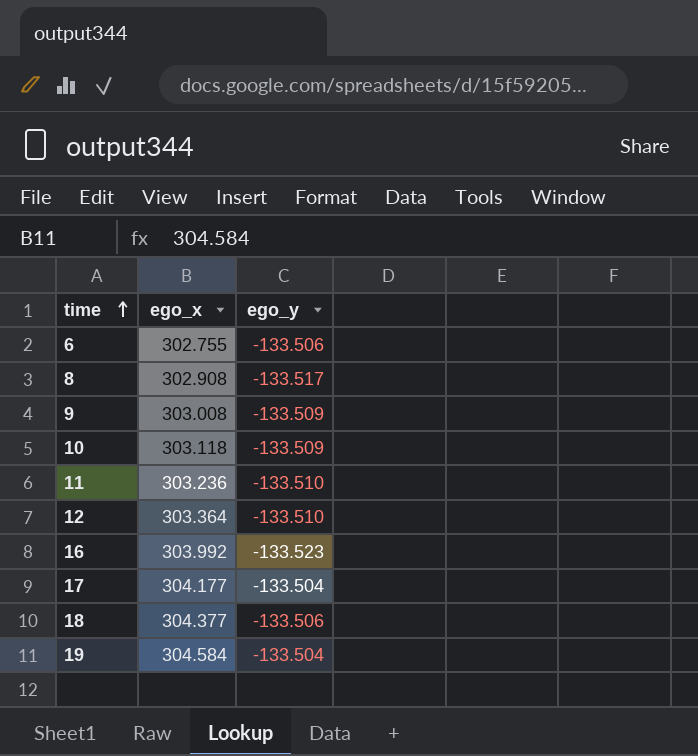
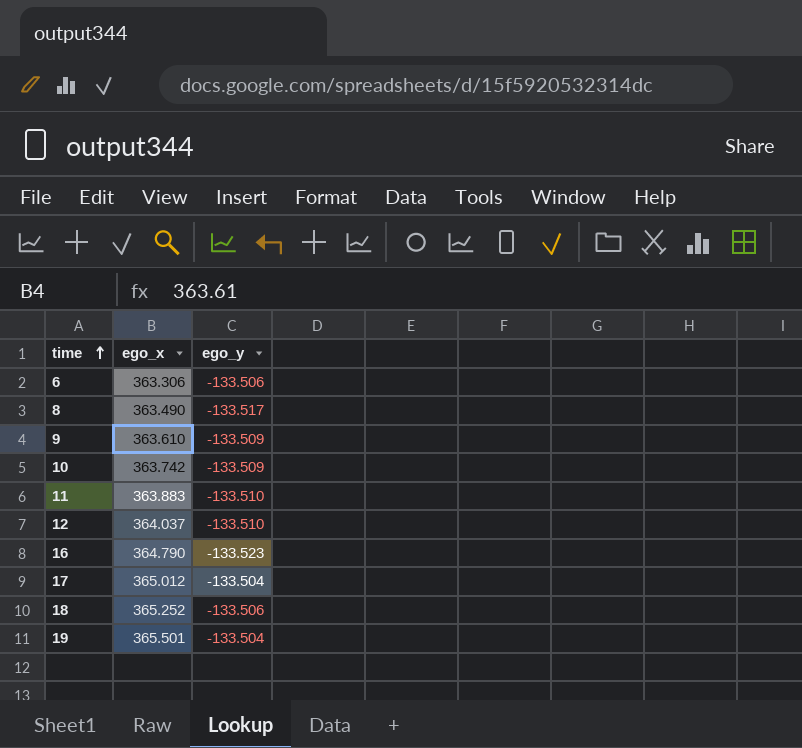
6 | ego_x: 302.755 -> 363.306
8 | ego_x: 302.908 -> 363.490
9 | ego_x: 303.008 -> 363.610
10 | ego_x: 303.118 -> 363.742
11 | ego_x: 303.236 -> 363.883
12 | ego_x: 303.364 -> 364.037
16 | ego_x: 303.992 -> 364.790
17 | ego_x: 304.177 -> 365.012
18 | ego_x: 304.377 -> 365.252
19 | ego_x: 304.584 -> 365.501

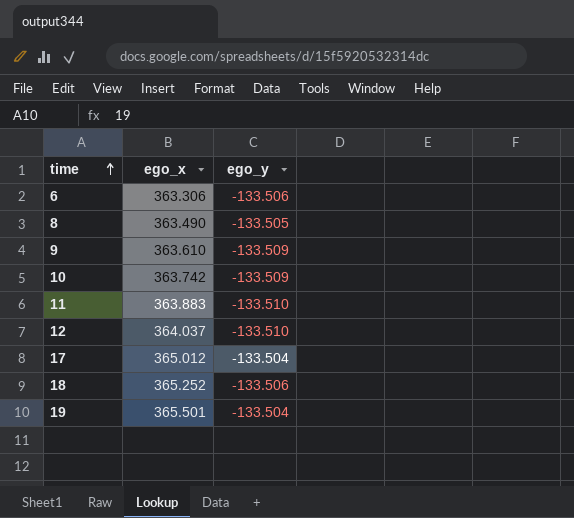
row 16: 364.790 | -133.523 -> none
8 | ego_y: -133.517 -> -133.505

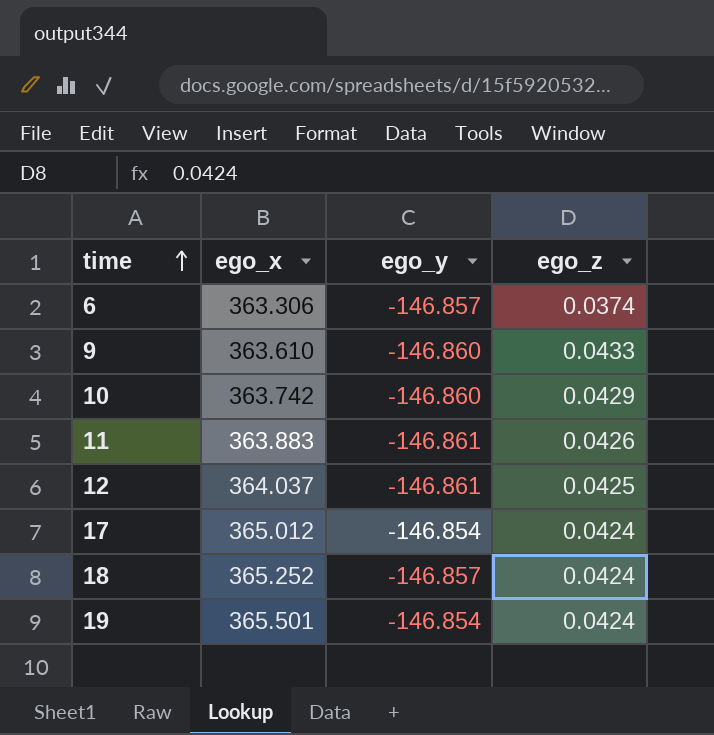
column ego_z | position: none -> 4
row 8: 363.490 | -133.505 -> none
6 | ego_y: -133.506 -> -146.857
9 | ego_y: -133.509 -> -146.860
10 | ego_y: -133.509 -> -146.860
11 | ego_y: -133.510 -> -146.861
12 | ego_y: -133.510 -> -146.861
17 | ego_y: -133.504 -> -146.854
18 | ego_y: -133.506 -> -146.857
19 | ego_y: -133.504 -> -146.854

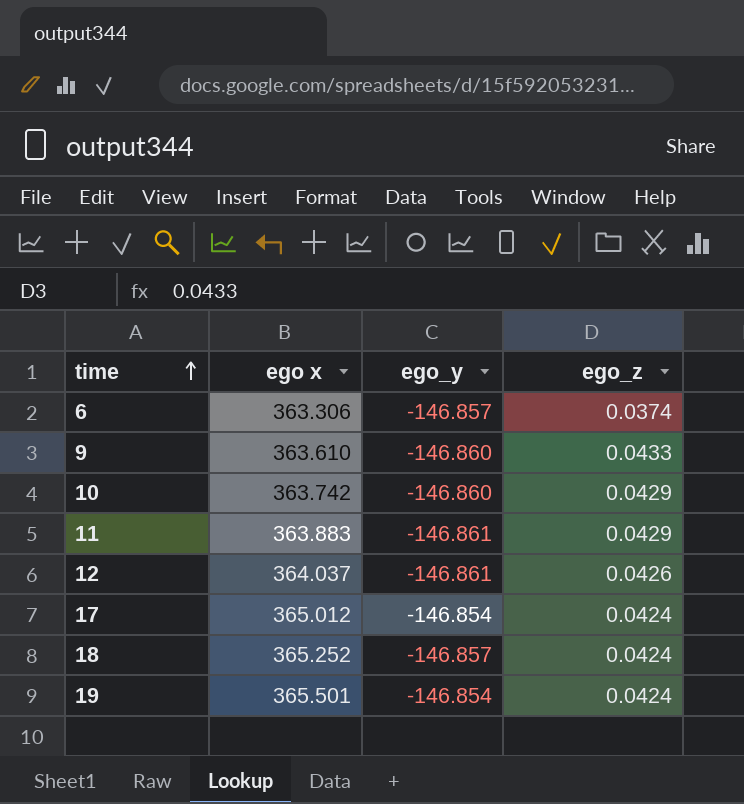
column name: ego_x -> ego x
11 | ego_z: 0.0426 -> 0.0429
12 | ego_z: 0.0425 -> 0.0426

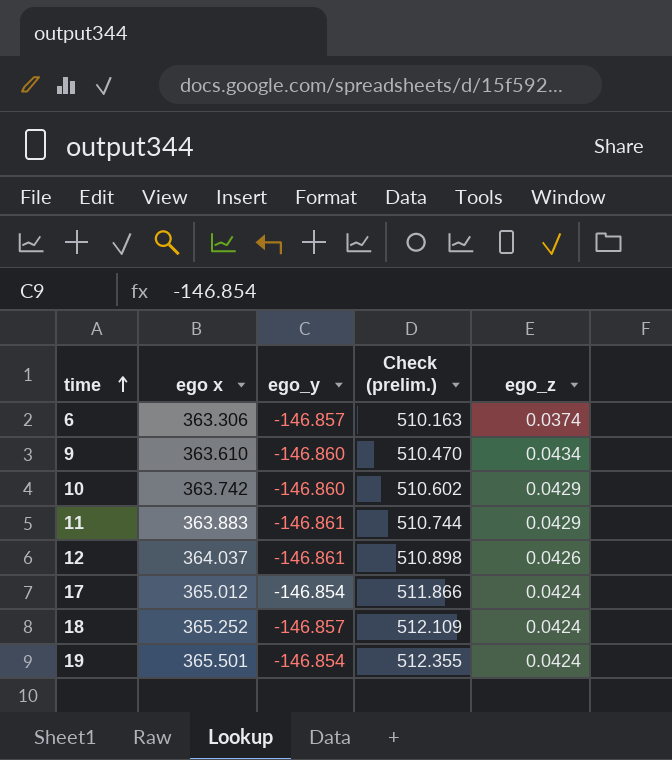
column Check (prelim.) | formula: none -> [ego x] - [ego_y]
9 | ego_z: 0.0433 -> 0.0434

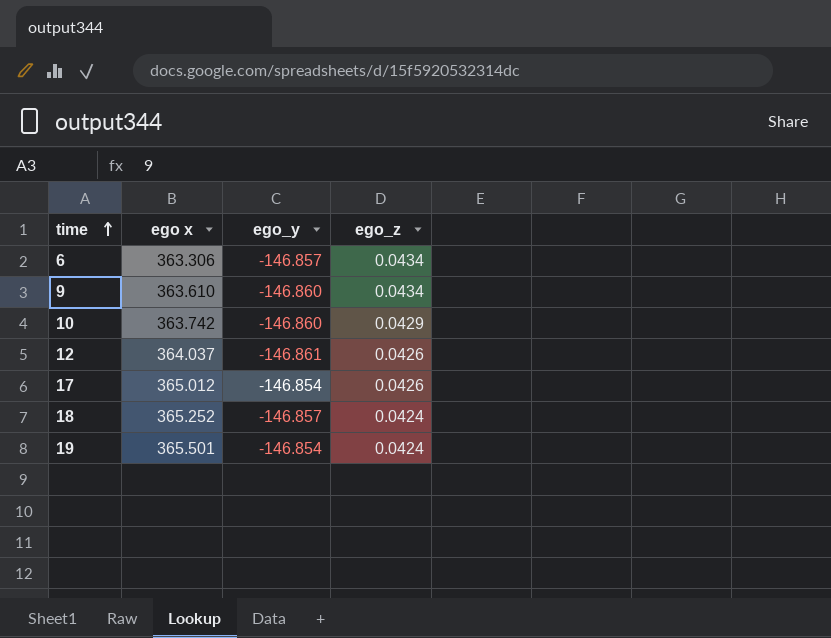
column Check (prelim.) | formula: [ego x] - [ego_y] -> none
row 11: 363.883 | -146.861 | 510.744 | 0.0429 -> none
6 | ego_z: 0.0374 -> 0.0434
17 | ego_z: 0.0424 -> 0.0426

